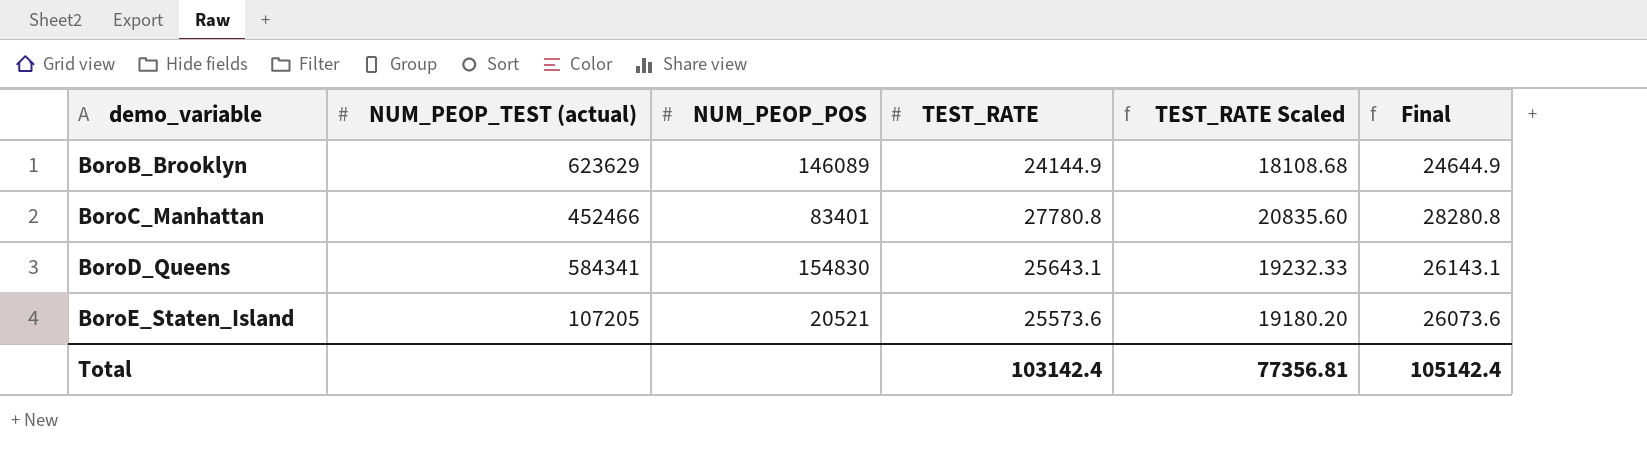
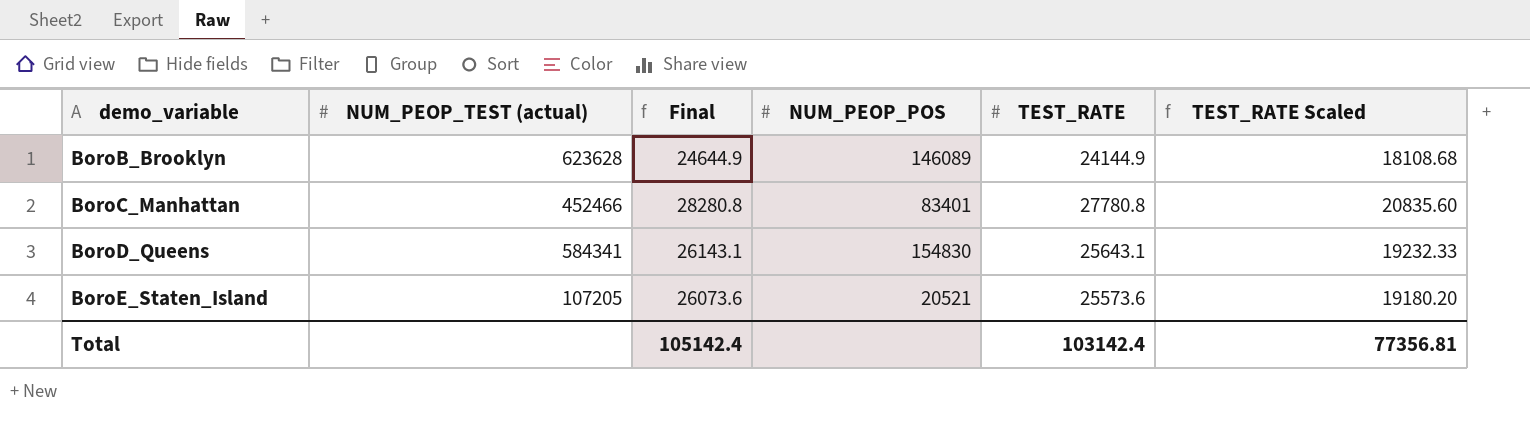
column Final | position: 6 -> 3
BoroB_Brooklyn | NUM_PEOP_TEST (actual): 623629 -> 623628

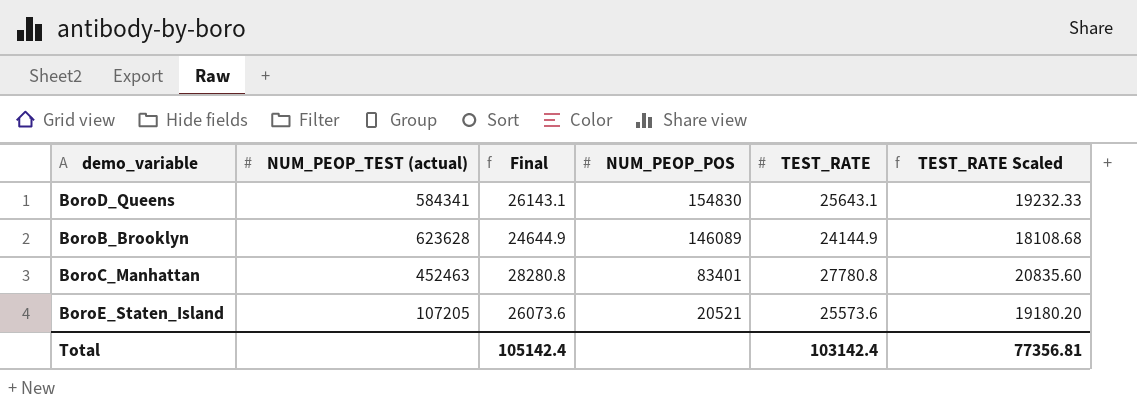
row order: demo_variable ascending -> NUM_PEOP_POS descending
BoroC_Manhattan | NUM_PEOP_TEST (actual): 452466 -> 452463

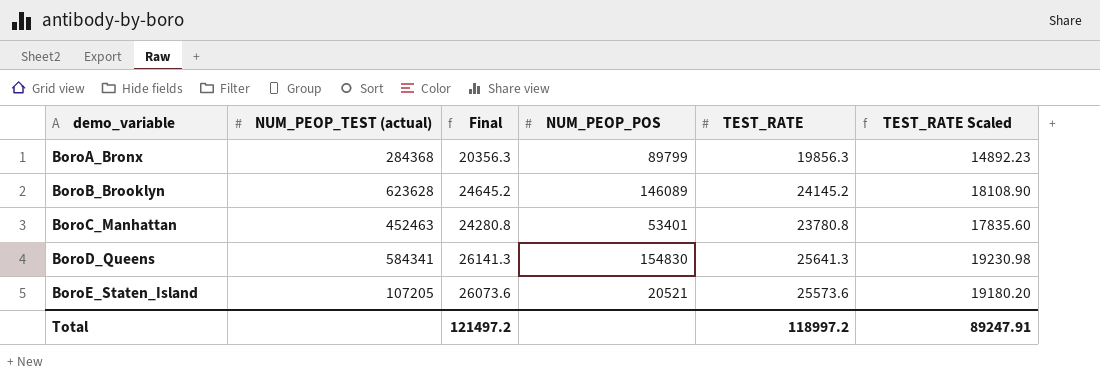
row order: NUM_PEOP_POS descending -> demo_variable ascending
row BoroA_Bronx: none -> 284368 | 20356.3 | 89799 | 19856.3 | 14892.23
BoroB_Brooklyn | Final: 24644.9 -> 24645.2
BoroB_Brooklyn | TEST_RATE: 24144.9 -> 24145.2
BoroB_Brooklyn | TEST_RATE Scaled: 18108.68 -> 18108.90
BoroC_Manhattan | Final: 28280.8 -> 24280.8
BoroC_Manhattan | NUM_PEOP_POS: 83401 -> 53401
BoroC_Manhattan | TEST_RATE: 27780.8 -> 23780.8
BoroC_Manhattan | TEST_RATE Scaled: 20835.60 -> 17835.60
BoroD_Queens | Final: 26143.1 -> 26141.3
BoroD_Queens | TEST_RATE: 25643.1 -> 25641.3
BoroD_Queens | TEST_RATE Scaled: 19232.33 -> 19230.98
Total | Final: 105142.4 -> 121497.2
Total | TEST_RATE: 103142.4 -> 118997.2
Total | TEST_RATE Scaled: 77356.81 -> 89247.91

